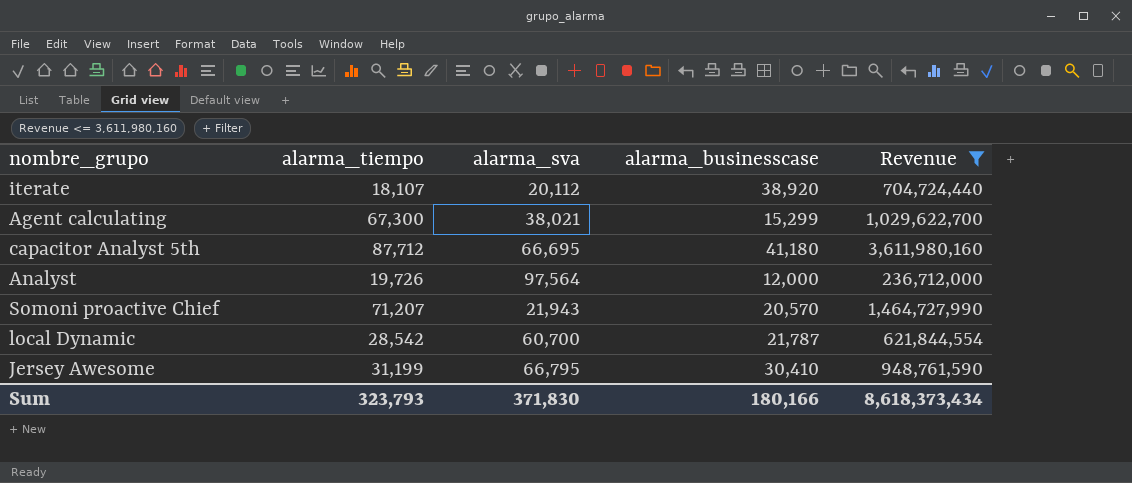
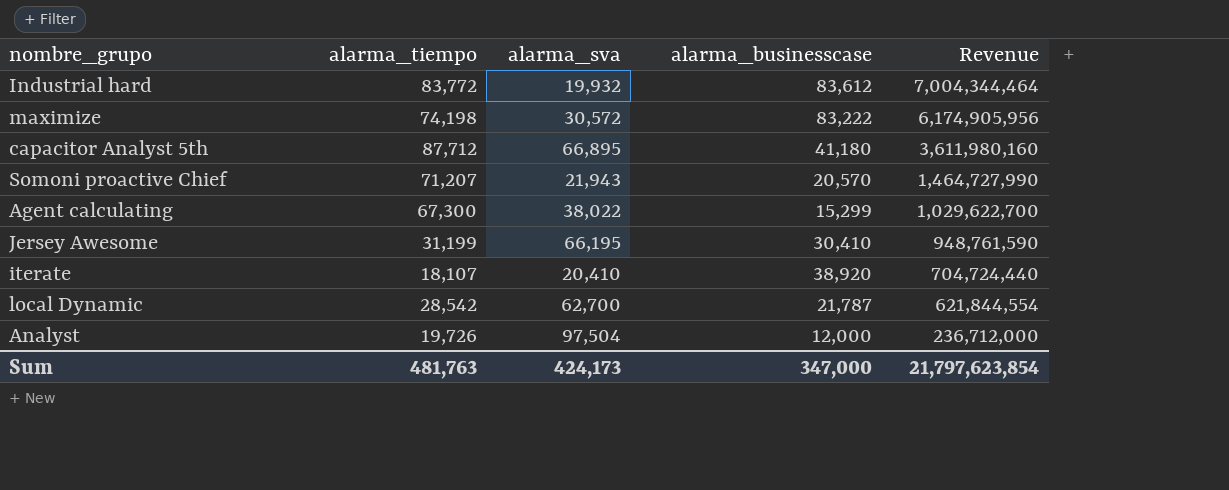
filter: Revenue <= 3,611,980,160 -> none
row order: none -> Revenue descending
capacitor Analyst 5th | alarma_sva: 66,695 -> 66,895
Agent calculating | alarma_sva: 38,021 -> 38,022
Jersey Awesome | alarma_sva: 66,795 -> 66,195
iterate | alarma_sva: 20,112 -> 20,410
local Dynamic | alarma_sva: 60,700 -> 62,700
Analyst | alarma_sva: 97,564 -> 97,504
Sum | alarma_tiempo: 323,793 -> 481,763
Sum | alarma_sva: 371,830 -> 424,173
Sum | alarma_businesscase: 180,166 -> 347,000
Sum | Revenue: 8,618,373,434 -> 21,797,623,854

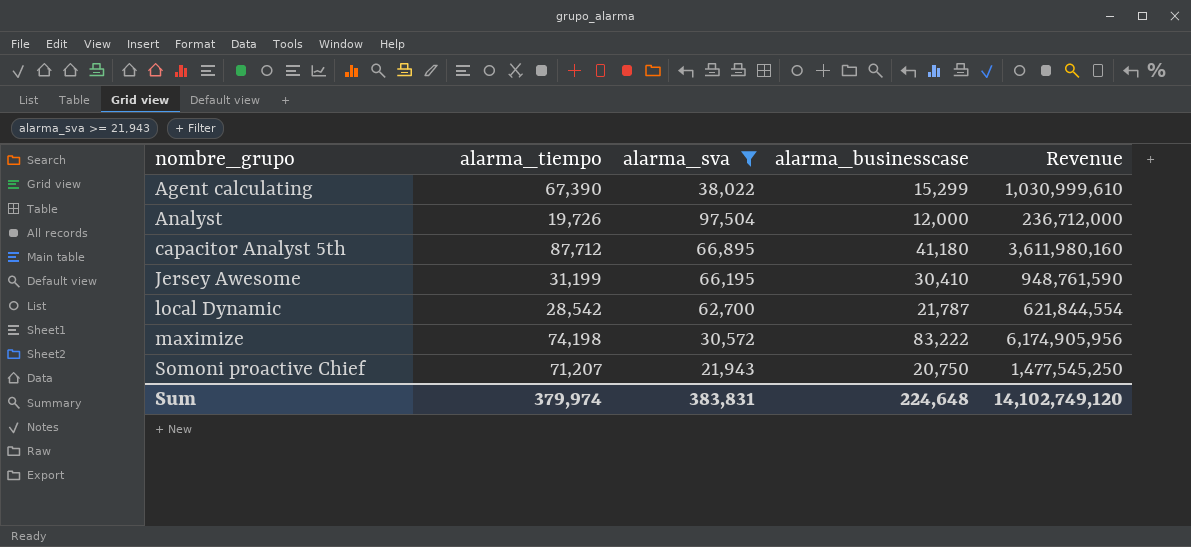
filter: none -> alarma_sva >= 21,943
row order: Revenue descending -> nombre_grupo ascending
Agent calculating | alarma_tiempo: 67,300 -> 67,390
Agent calculating | Revenue: 1,029,622,700 -> 1,030,999,610
Somoni proactive Chief | alarma_businesscase: 20,570 -> 20,750
Somoni proactive Chief | Revenue: 1,464,727,990 -> 1,477,545,250
Sum | alarma_tiempo: 481,763 -> 379,974
Sum | alarma_sva: 424,173 -> 383,831
Sum | alarma_businesscase: 347,000 -> 224,648
Sum | Revenue: 21,797,623,854 -> 14,102,749,120

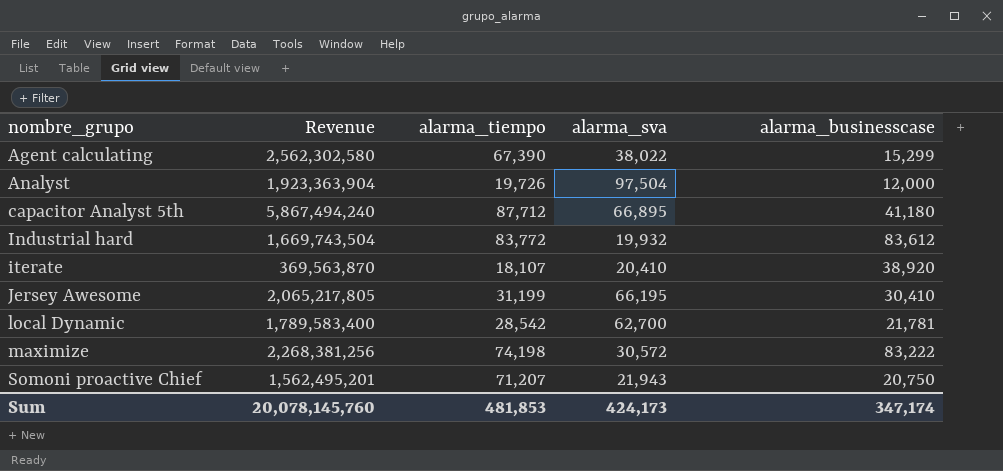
filter: alarma_sva >= 21,943 -> none
column Revenue | formula: [alarma_tiempo] * [alarma_businesscase] -> [alarma_tiempo] * [alarma_sva]
column Revenue | position: 5 -> 2
local Dynamic | alarma_businesscase: 21,787 -> 21,781
Sum | Revenue: 14,102,749,120 -> 20,078,145,760
Sum | alarma_tiempo: 379,974 -> 481,853
Sum | alarma_sva: 383,831 -> 424,173
Sum | alarma_businesscase: 224,648 -> 347,174

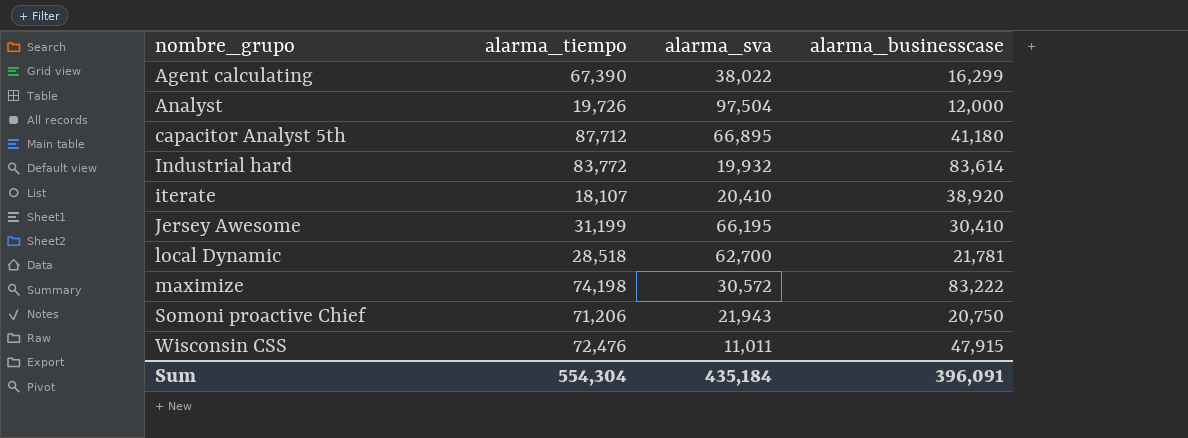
column Revenue | formula: [alarma_tiempo] * [alarma_sva] -> none
Agent calculating | alarma_businesscase: 15,299 -> 16,299
Industrial hard | alarma_businesscase: 83,612 -> 83,614
local Dynamic | alarma_tiempo: 28,542 -> 28,518
Somoni proactive Chief | alarma_tiempo: 71,207 -> 71,206
row Wisconsin CSS: none -> 72,476 | 11,011 | 47,915
Sum | alarma_tiempo: 481,853 -> 554,304
Sum | alarma_sva: 424,173 -> 435,184
Sum | alarma_businesscase: 347,174 -> 396,091

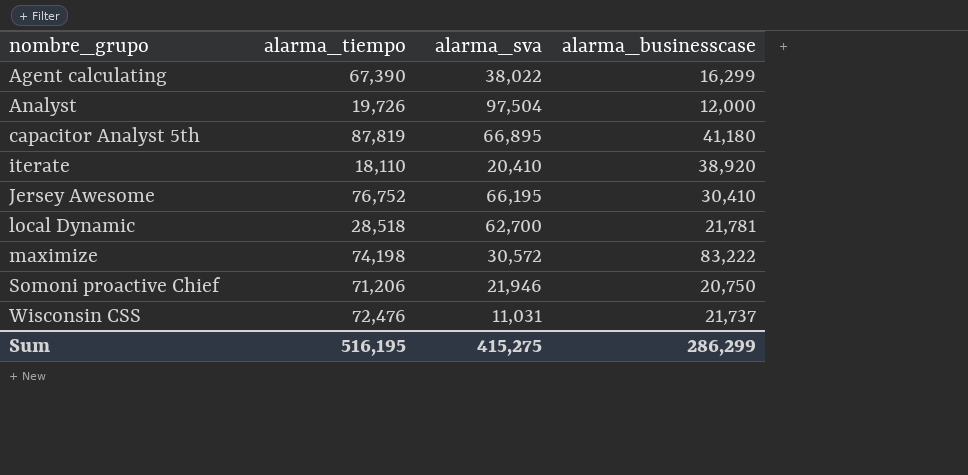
row Industrial hard: 83,772 | 19,932 | 83,614 -> none
capacitor Analyst 5th | alarma_tiempo: 87,712 -> 87,819
iterate | alarma_tiempo: 18,107 -> 18,110
Jersey Awesome | alarma_tiempo: 31,199 -> 76,752
Somoni proactive Chief | alarma_sva: 21,943 -> 21,946
Wisconsin CSS | alarma_sva: 11,011 -> 11,031
Wisconsin CSS | alarma_businesscase: 47,915 -> 21,737
Sum | alarma_tiempo: 554,304 -> 516,195
Sum | alarma_sva: 435,184 -> 415,275
Sum | alarma_businesscase: 396,091 -> 286,299

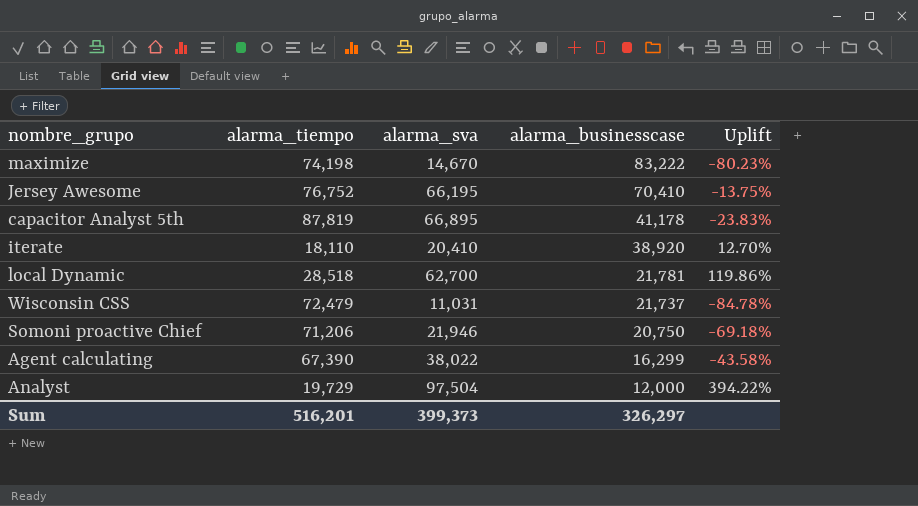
row order: nombre_grupo ascending -> alarma_businesscase descending
column Uplift | formula: none -> ([alarma_sva] - [alarma_tiempo]) / [alarma_tiempo]
maximize | alarma_sva: 30,572 -> 14,670
Jersey Awesome | alarma_businesscase: 30,410 -> 70,410
capacitor Analyst 5th | alarma_businesscase: 41,180 -> 41,178
Wisconsin CSS | alarma_tiempo: 72,476 -> 72,479
Analyst | alarma_tiempo: 19,726 -> 19,729
Sum | alarma_tiempo: 516,195 -> 516,201
Sum | alarma_sva: 415,275 -> 399,373
Sum | alarma_businesscase: 286,299 -> 326,297

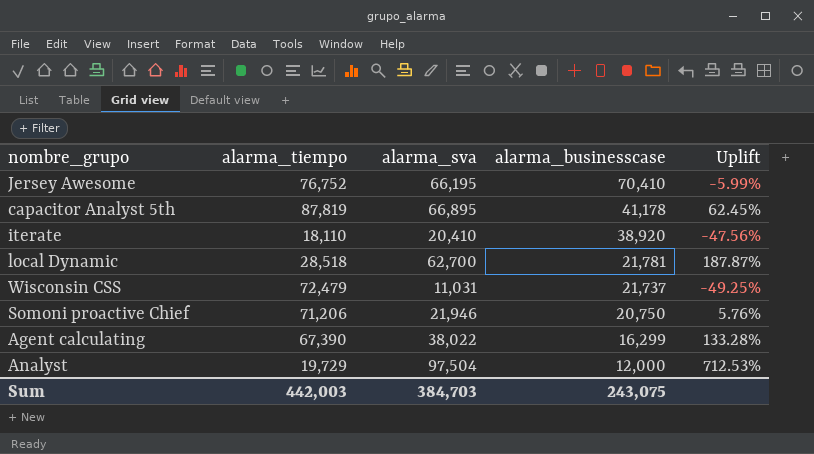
column Uplift | formula: ([alarma_sva] - [alarma_tiempo]) / [alarma_tiempo] -> ([alarma_sva] - [alarma_businesscase]) / [alarma_businesscase]
row maximize: 74,198 | 14,670 | 83,222 | -80.23% -> none
Sum | alarma_tiempo: 516,201 -> 442,003
Sum | alarma_sva: 399,373 -> 384,703
Sum | alarma_businesscase: 326,297 -> 243,075

